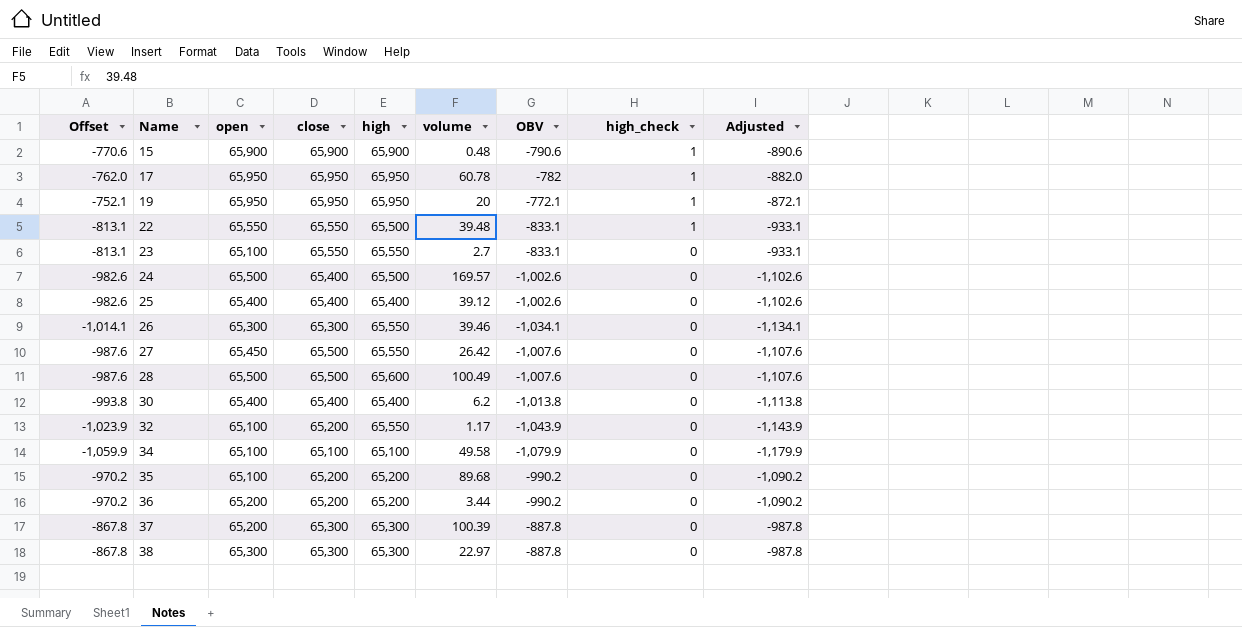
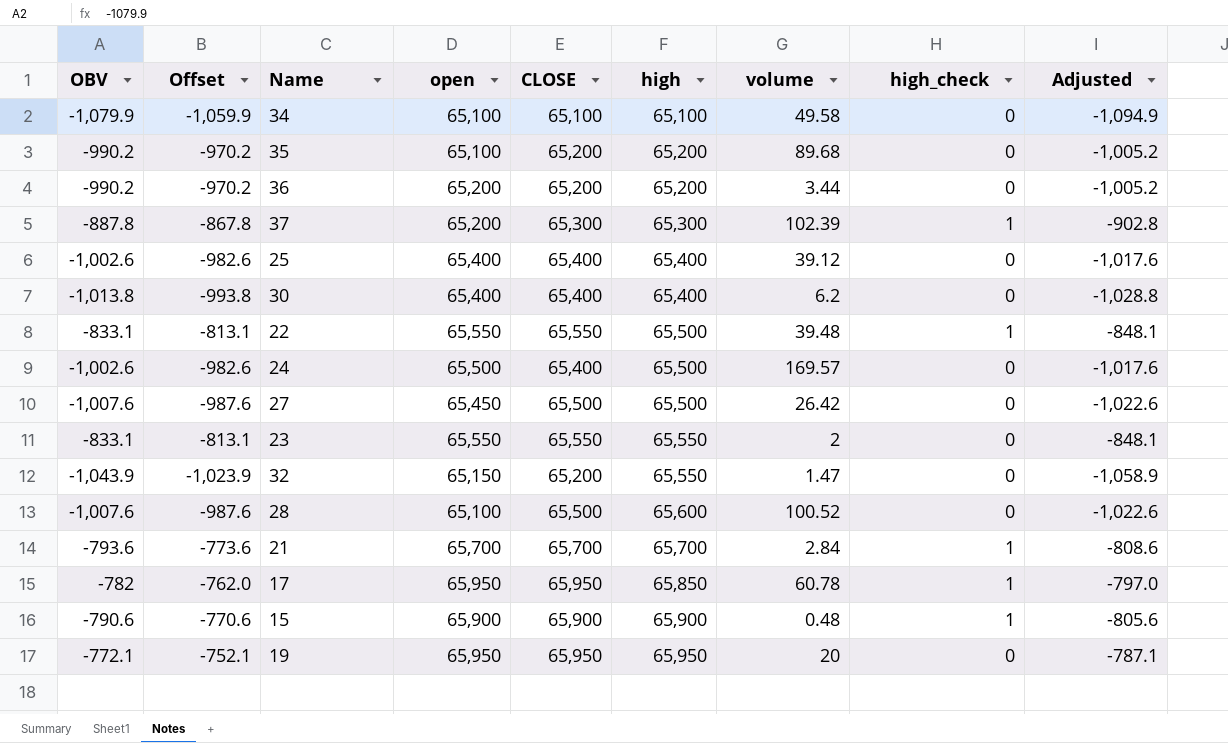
row order: Name ascending -> high ascending
column OBV | position: 7 -> 1
column name: close -> CLOSE
column Adjusted | formula: [OBV] - 100 -> [OBV] - 15
row 26: -1,014.1 | 65,300 | 65,300 | 65,550 | 39.46 | -1,034.1 | 0 | -1,134.1 -> none
row 38: -867.8 | 65,300 | 65,300 | 65,300 | 22.97 | -887.8 | 0 | -987.8 -> none
37 | volume: 100.39 -> 102.39
37 | high_check: 0 -> 1
27 | high: 65,550 -> 65,500
23 | open: 65,100 -> 65,550
23 | volume: 2.7 -> 2
32 | open: 65,100 -> 65,150
32 | volume: 1.17 -> 1.47
28 | open: 65,500 -> 65,100
28 | volume: 100.49 -> 100.52
row 21: none -> -793.6 | -773.6 | 65,700 | 65,700 | 65,700 | 2.84 | 1 | -808.6
17 | high: 65,950 -> 65,850
19 | high_check: 1 -> 0

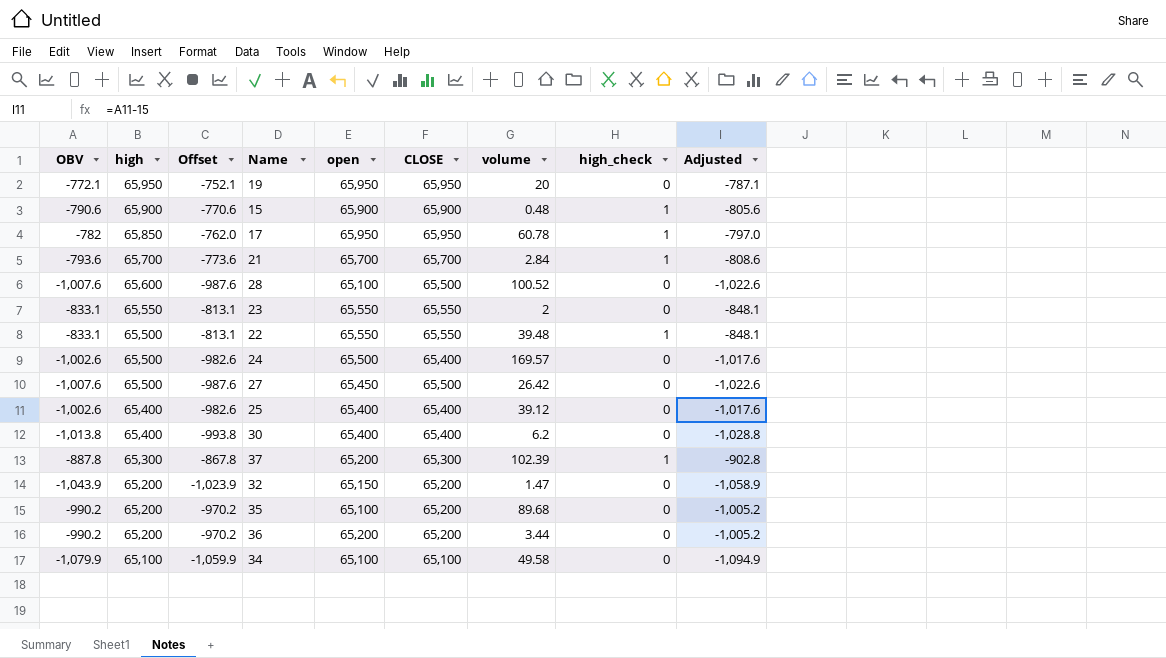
row order: high ascending -> high descending
column high | position: 6 -> 2
32 | high: 65,550 -> 65,200

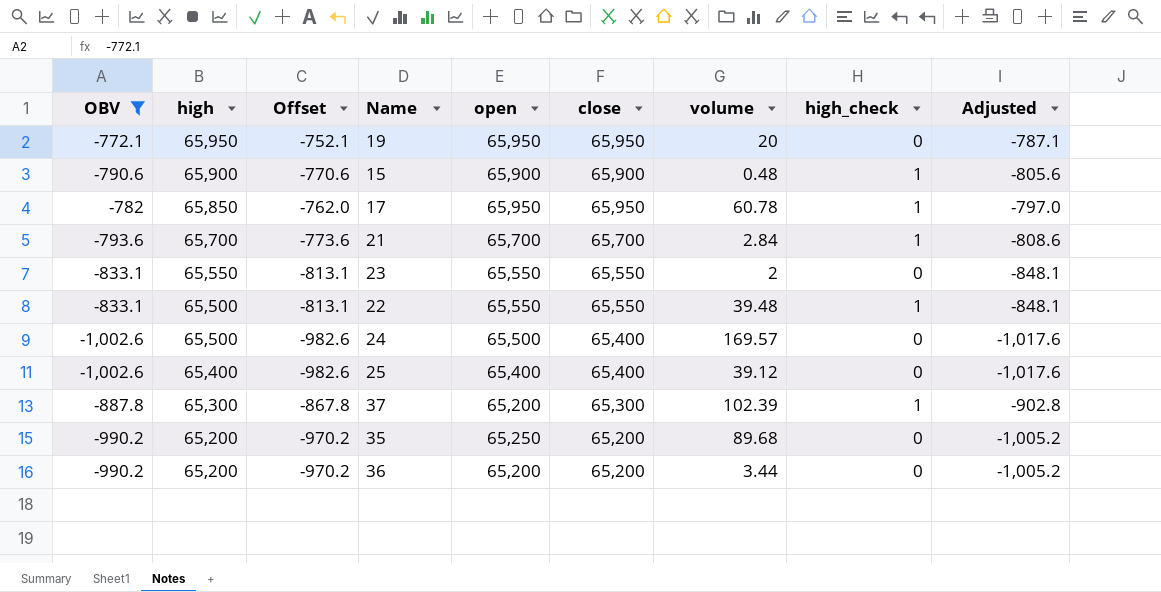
filter: none -> OBV >= -1,002.6
column name: CLOSE -> close
35 | open: 65,100 -> 65,250

